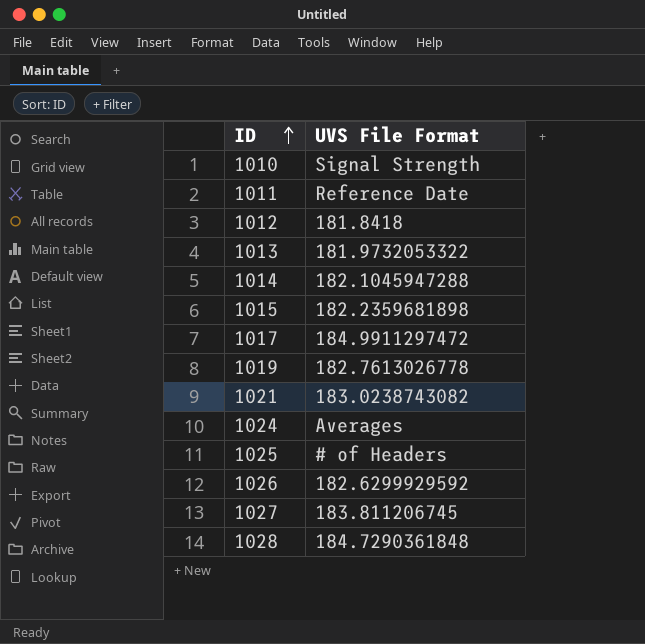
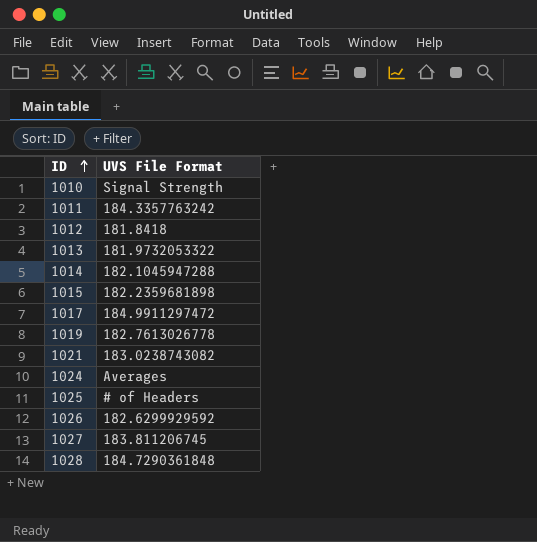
1011 | UVS File Format: Reference Date -> 184.3357763242

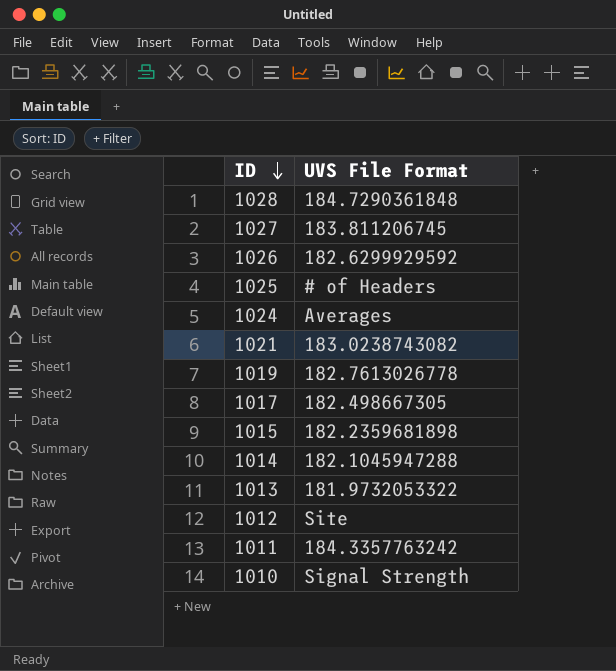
row order: ID ascending -> ID descending
1017 | UVS File Format: 184.9911297472 -> 182.498667305
1012 | UVS File Format: 181.8418 -> Site

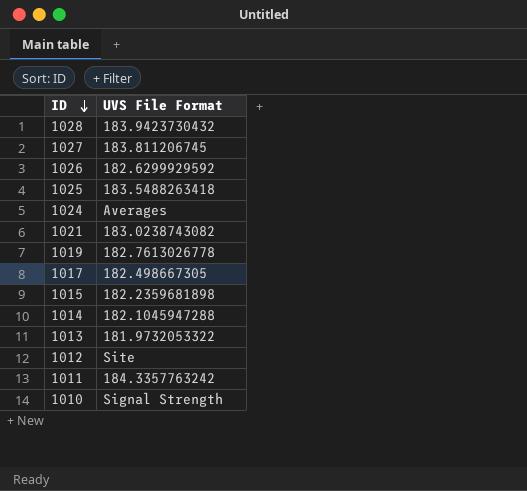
1028 | UVS File Format: 184.7290361848 -> 183.9423730432
1025 | UVS File Format: # of Headers -> 183.5488263418

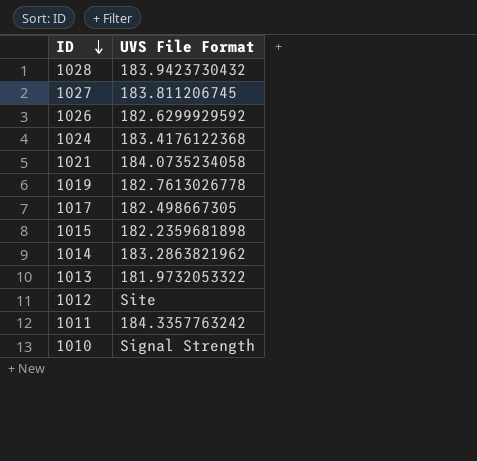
row 1025: 183.5488263418 -> none
1024 | UVS File Format: Averages -> 183.4176122368
1021 | UVS File Format: 183.0238743082 -> 184.0735234058
1014 | UVS File Format: 182.1045947288 -> 183.2863821962

